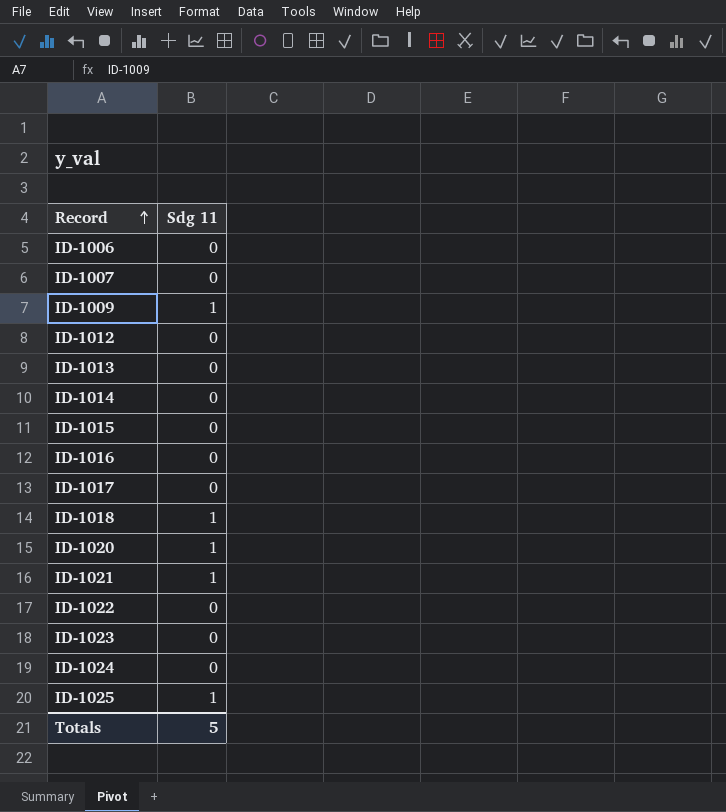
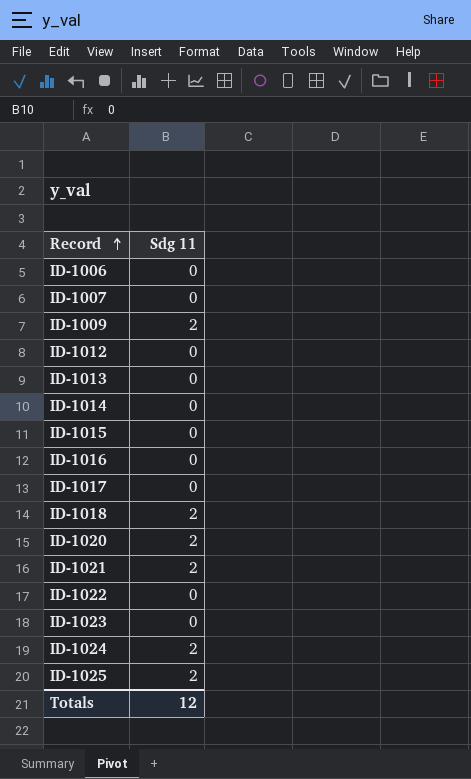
ID-1009 | Sdg 11: 1 -> 2
ID-1018 | Sdg 11: 1 -> 2
ID-1020 | Sdg 11: 1 -> 2
ID-1021 | Sdg 11: 1 -> 2
ID-1024 | Sdg 11: 0 -> 2
ID-1025 | Sdg 11: 1 -> 2
Totals | Sdg 11: 5 -> 12

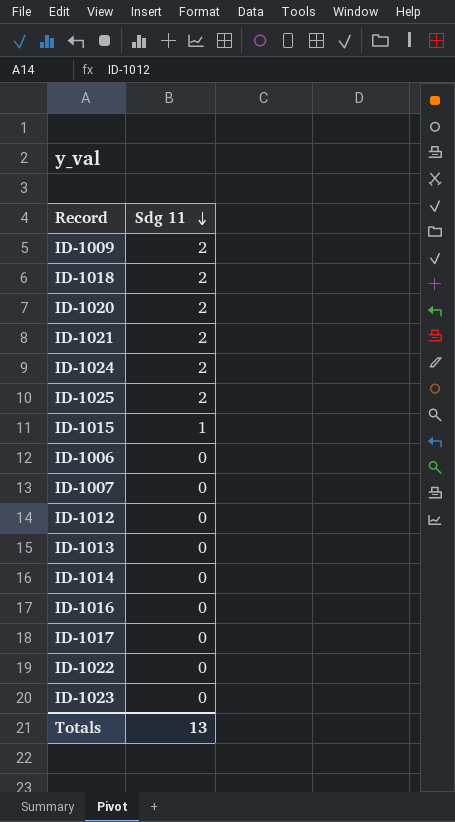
row order: Record ascending -> Sdg 11 descending
ID-1015 | Sdg 11: 0 -> 1
Totals | Sdg 11: 12 -> 13

